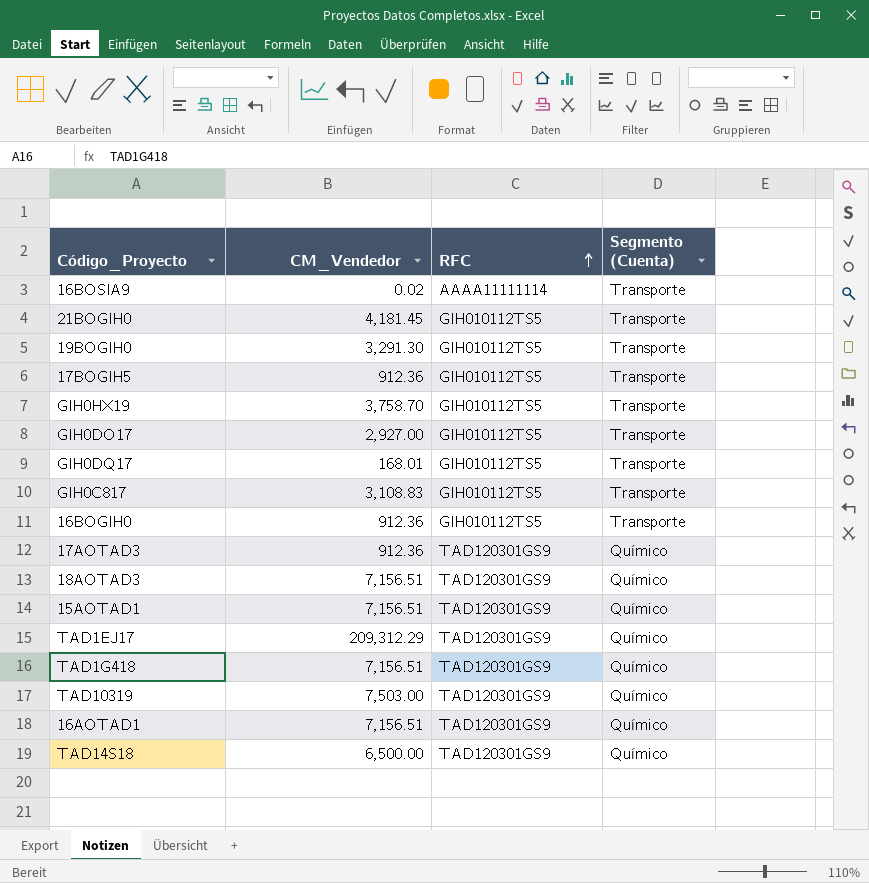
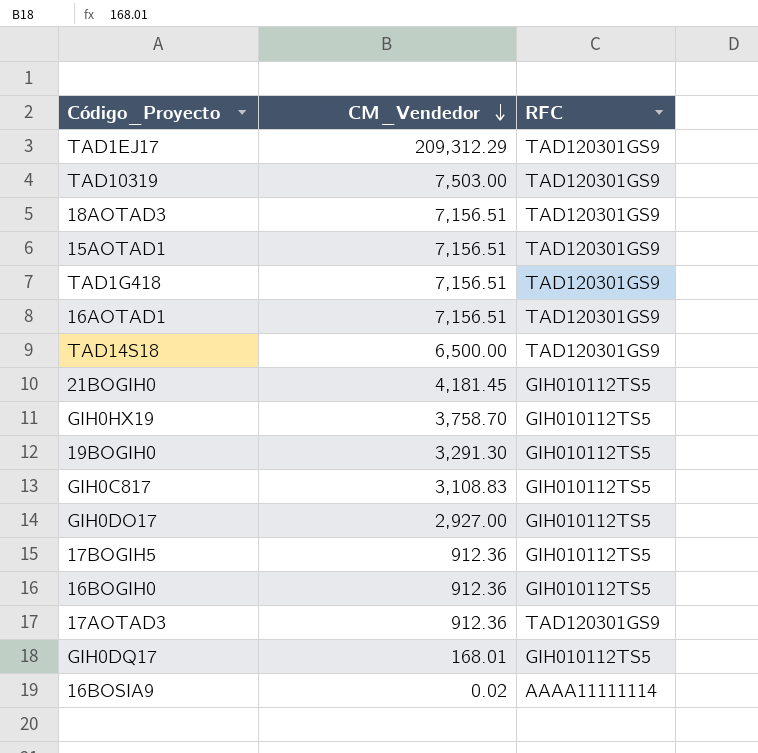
row order: RFC ascending -> CM_Vendedor descending
column Segmento (Cuenta) | position: 4 -> none

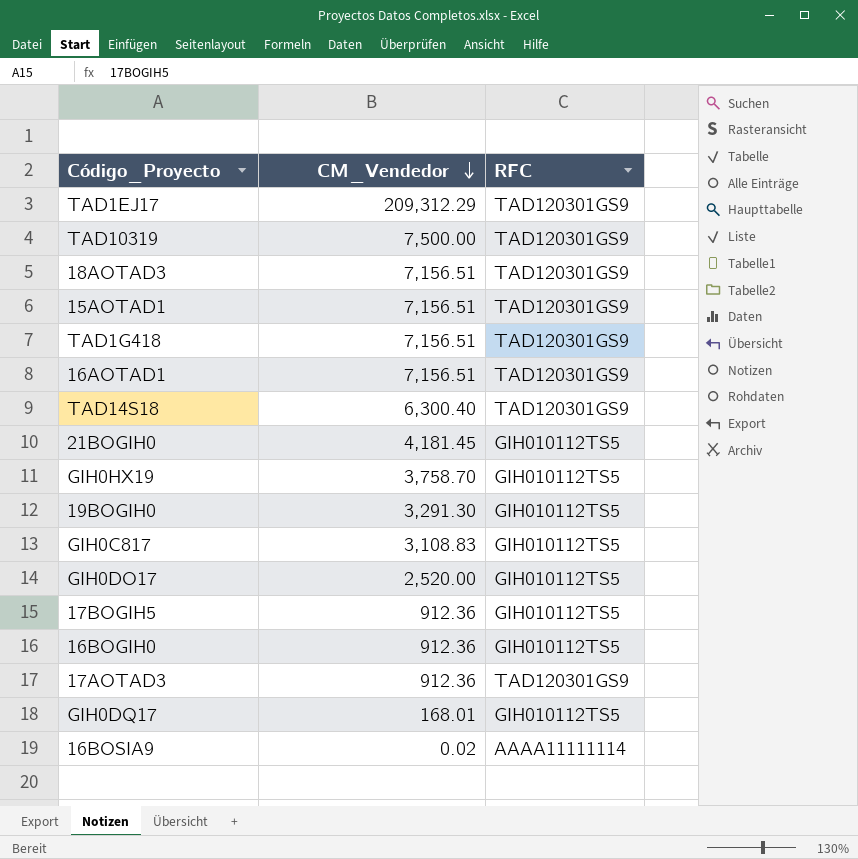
TAD10319 | CM_Vendedor: 7,503.00 -> 7,500.00
TAD14S18 | CM_Vendedor: 6,500.00 -> 6,300.40
GIH0DO17 | CM_Vendedor: 2,927.00 -> 2,520.00

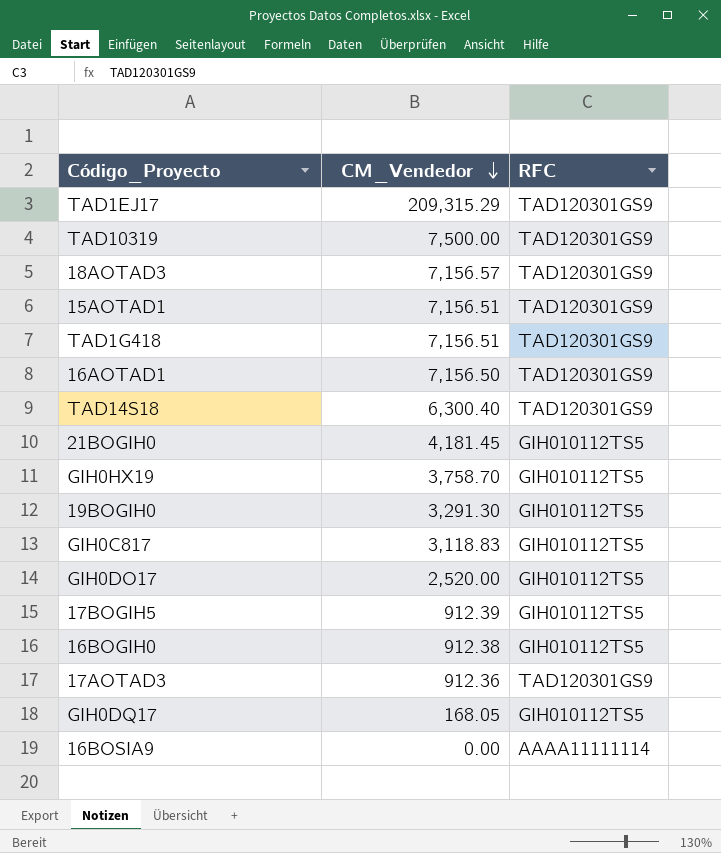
TAD1EJ17 | CM_Vendedor: 209,312.29 -> 209,315.29
18AOTAD3 | CM_Vendedor: 7,156.51 -> 7,156.57
16AOTAD1 | CM_Vendedor: 7,156.51 -> 7,156.50
GIH0C817 | CM_Vendedor: 3,108.83 -> 3,118.83
17BOGIH5 | CM_Vendedor: 912.36 -> 912.39
16BOGIH0 | CM_Vendedor: 912.36 -> 912.38
GIH0DQ17 | CM_Vendedor: 168.01 -> 168.05
16BOSIA9 | CM_Vendedor: 0.02 -> 0.00

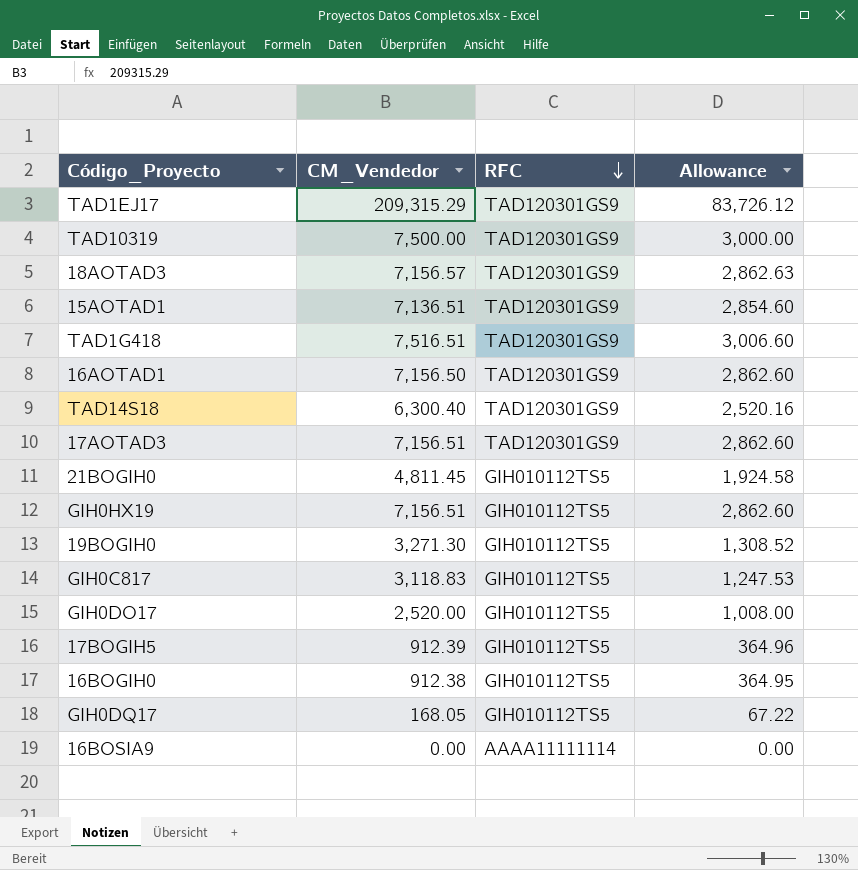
row order: CM_Vendedor descending -> RFC descending
column Allowance | formula: none -> [CM_Vendedor] * 0.4
15AOTAD1 | CM_Vendedor: 7,156.51 -> 7,136.51
TAD1G418 | CM_Vendedor: 7,156.51 -> 7,516.51
17AOTAD3 | CM_Vendedor: 912.36 -> 7,156.51
21BOGIH0 | CM_Vendedor: 4,181.45 -> 4,811.45
GIH0HX19 | CM_Vendedor: 3,758.70 -> 7,156.51
19BOGIH0 | CM_Vendedor: 3,291.30 -> 3,271.30

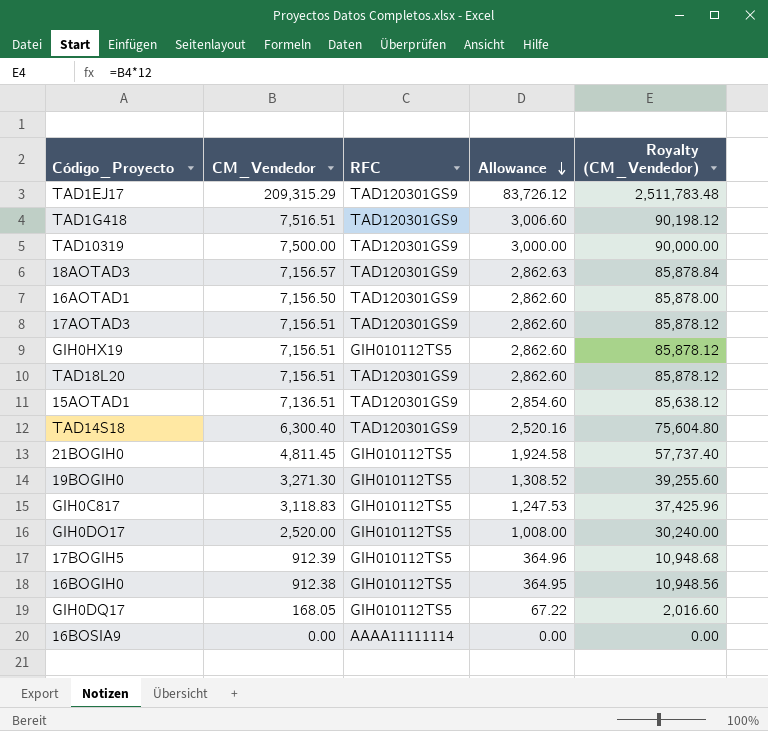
row order: RFC descending -> Allowance descending
column Royalty (CM_Vendedor) | formula: none -> [CM_Vendedor] * 12
row TAD18L20: none -> 7,156.51 | TAD120301GS9 | 2,862.60 | 85,878.12

